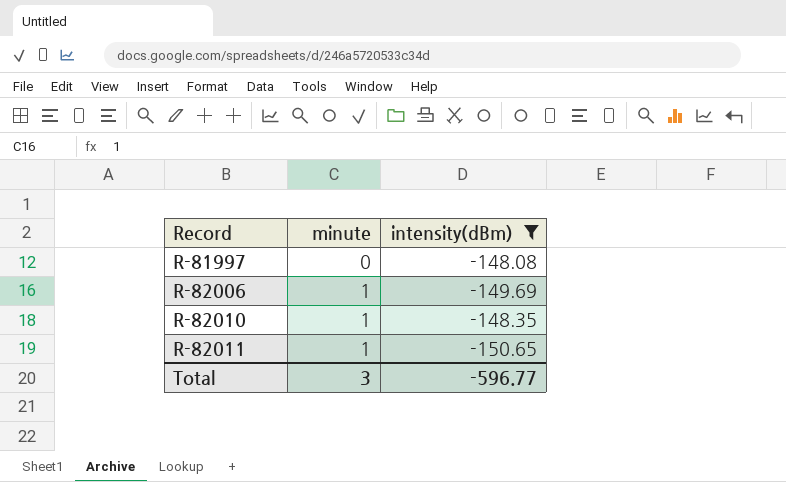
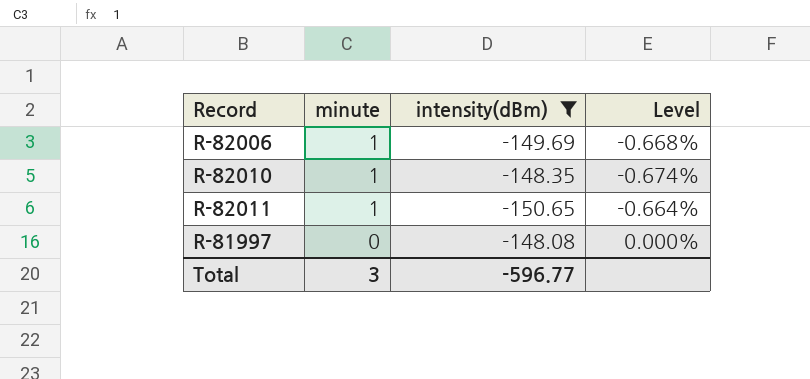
row order: Record ascending -> minute descending
column Level | formula: none -> [minute] / [intensity(dBm)]

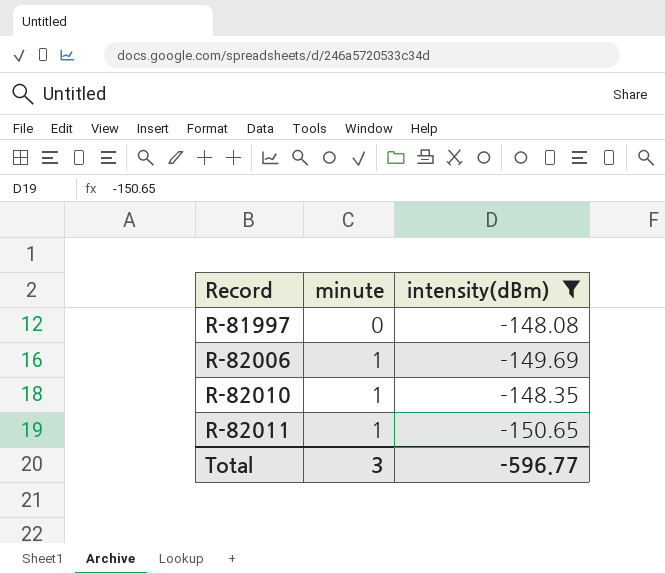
row order: minute descending -> Record ascending
column Level | formula: [minute] / [intensity(dBm)] -> none

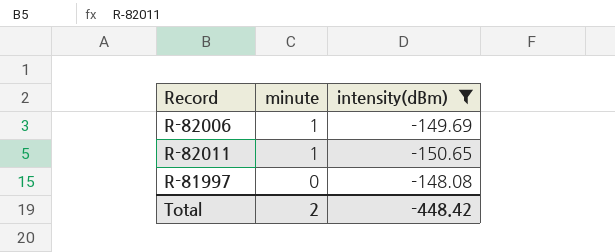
row order: Record ascending -> minute descending
row R-82010: 1 | -148.35 -> none
Total | minute: 3 -> 2
Total | intensity(dBm): -596.77 -> -448.42

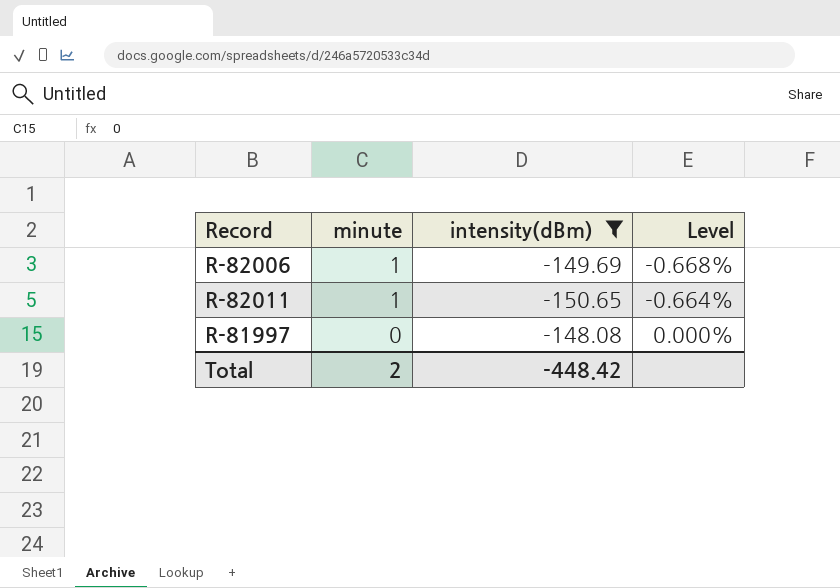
column Level | formula: none -> [minute] / [intensity(dBm)]

